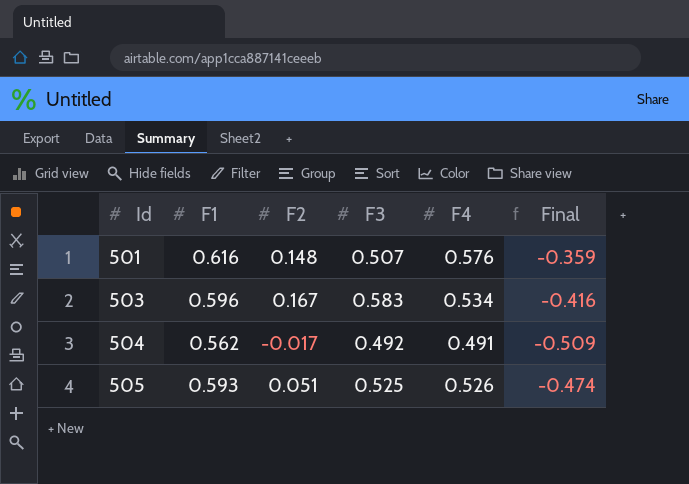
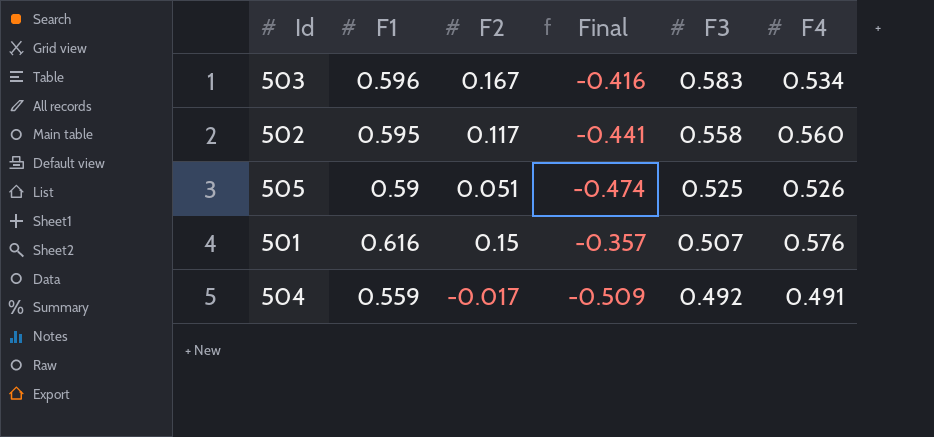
row order: Id ascending -> F3 descending
column Final | position: 6 -> 4
row 502: none -> 0.595 | 0.117 | -0.441 | 0.558 | 0.560
505 | F1: 0.593 -> 0.59
501 | F2: 0.148 -> 0.15
501 | Final: -0.359 -> -0.357
504 | F1: 0.562 -> 0.559

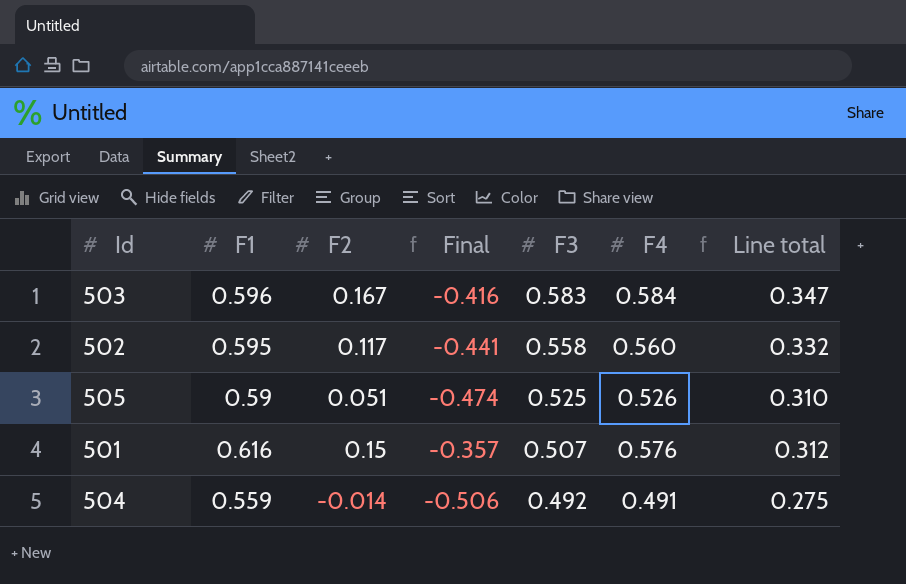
column Line total | formula: none -> [F1] * [F3]
503 | F4: 0.534 -> 0.584
504 | F2: -0.017 -> -0.014
504 | Final: -0.509 -> -0.506

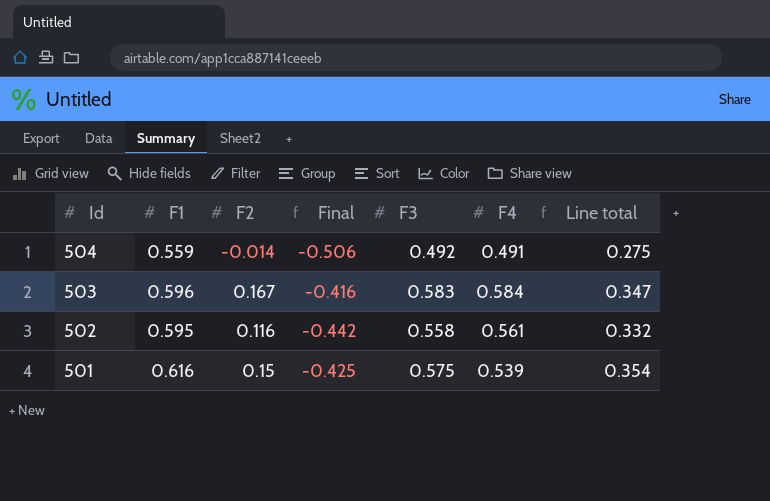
row order: F3 descending -> Id descending
row 505: 0.59 | 0.051 | -0.474 | 0.525 | 0.526 | 0.310 -> none
502 | F2: 0.117 -> 0.116
502 | Final: -0.441 -> -0.442
502 | F4: 0.560 -> 0.561
501 | Final: -0.357 -> -0.425
501 | F3: 0.507 -> 0.575
501 | F4: 0.576 -> 0.539
501 | Line total: 0.312 -> 0.354

